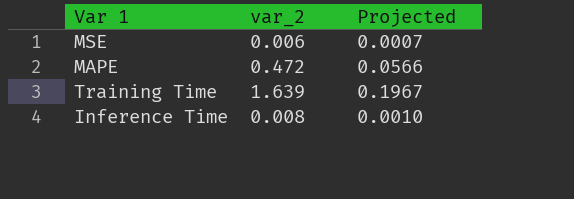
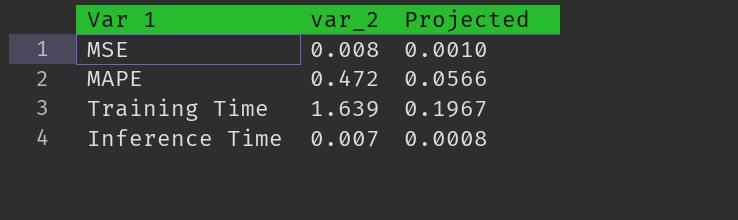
MSE | var_2: 0.006 -> 0.008
MSE | Projected: 0.0007 -> 0.0010
Inference Time | var_2: 0.008 -> 0.007
Inference Time | Projected: 0.0010 -> 0.0008

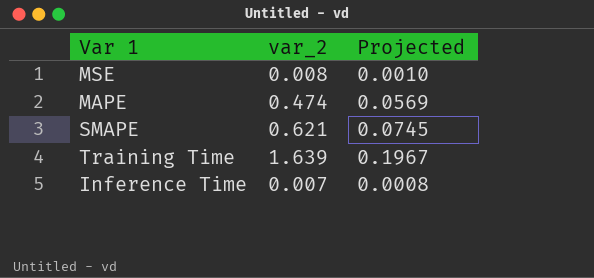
MAPE | var_2: 0.472 -> 0.474
MAPE | Projected: 0.0566 -> 0.0569
row SMAPE: none -> 0.621 | 0.0745

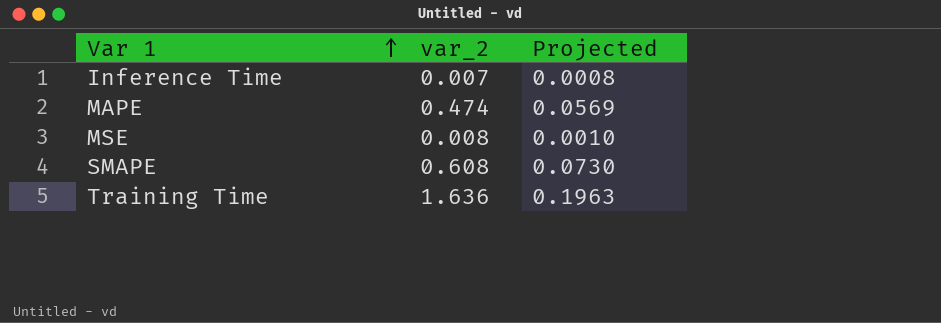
row order: none -> Var 1 ascending
SMAPE | var_2: 0.621 -> 0.608
SMAPE | Projected: 0.0745 -> 0.0730
Training Time | var_2: 1.639 -> 1.636
Training Time | Projected: 0.1967 -> 0.1963

